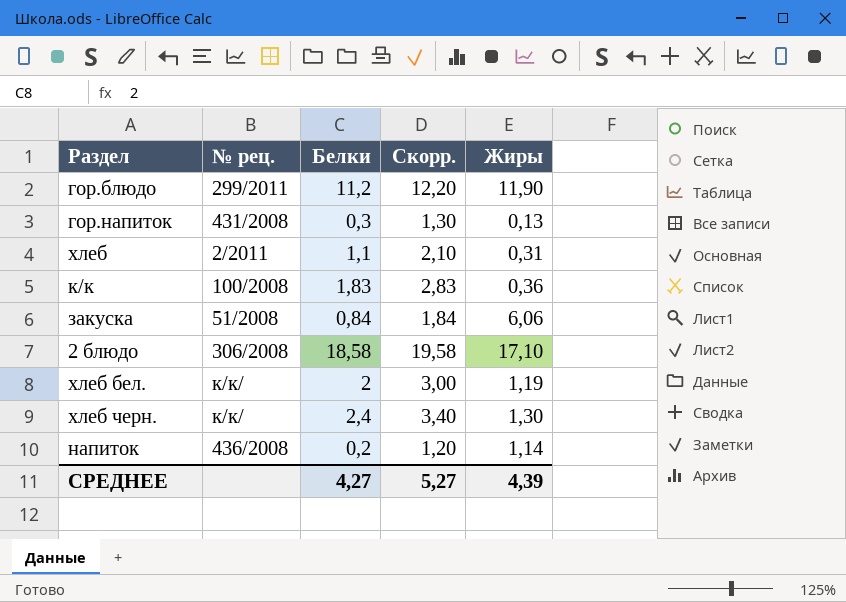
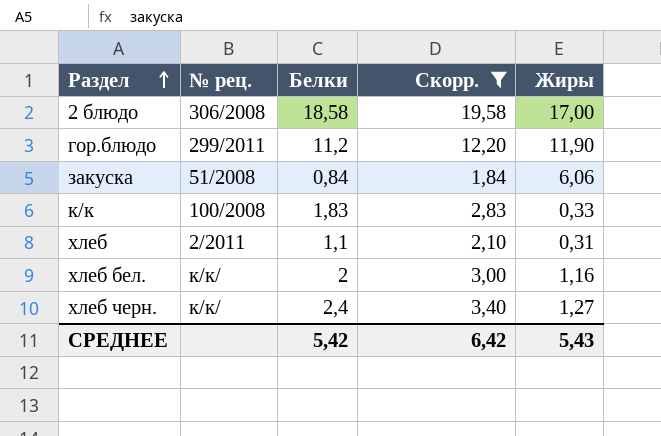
filter: none -> Скорр. >= 1,84
row order: none -> Раздел ascending
2 блюдо | Жиры: 17,10 -> 17,00
к/к | Жиры: 0,36 -> 0,33
хлеб бел. | Жиры: 1,19 -> 1,16
хлеб черн. | Жиры: 1,30 -> 1,27
СРЕДНЕЕ | Белки: 4,27 -> 5,42
СРЕДНЕЕ | Скорр.: 5,27 -> 6,42
СРЕДНЕЕ | Жиры: 4,39 -> 5,43

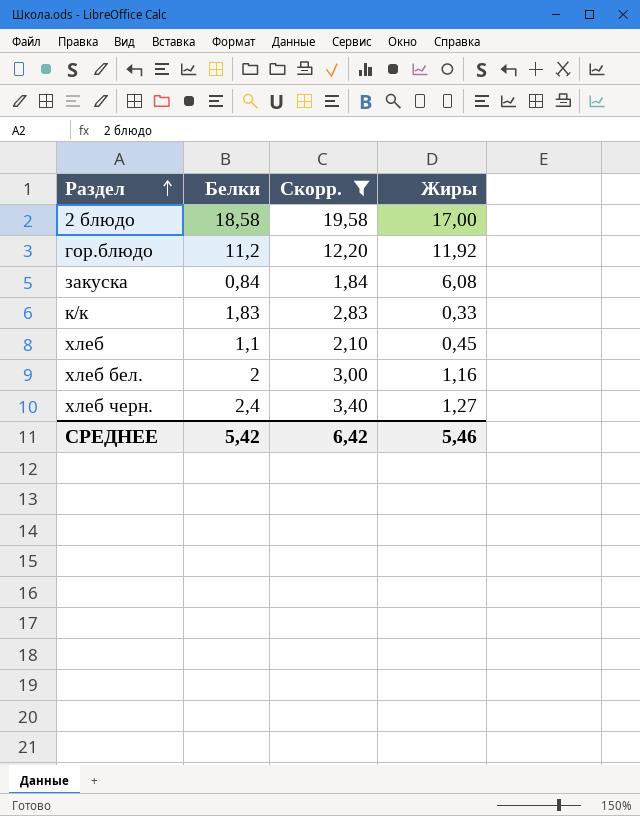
column № рец. | position: 2 -> none
гор.блюдо | Жиры: 11,90 -> 11,92
закуска | Жиры: 6,06 -> 6,08
хлеб | Жиры: 0,31 -> 0,45
СРЕДНЕЕ | Жиры: 5,43 -> 5,46

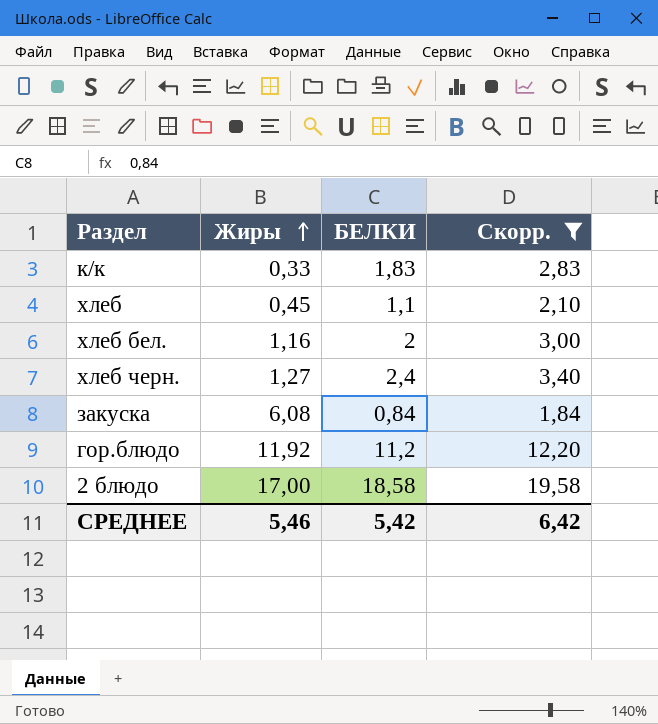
row order: Раздел ascending -> Жиры ascending
column Жиры | position: 4 -> 2
column name: Белки -> БЕЛКИ

